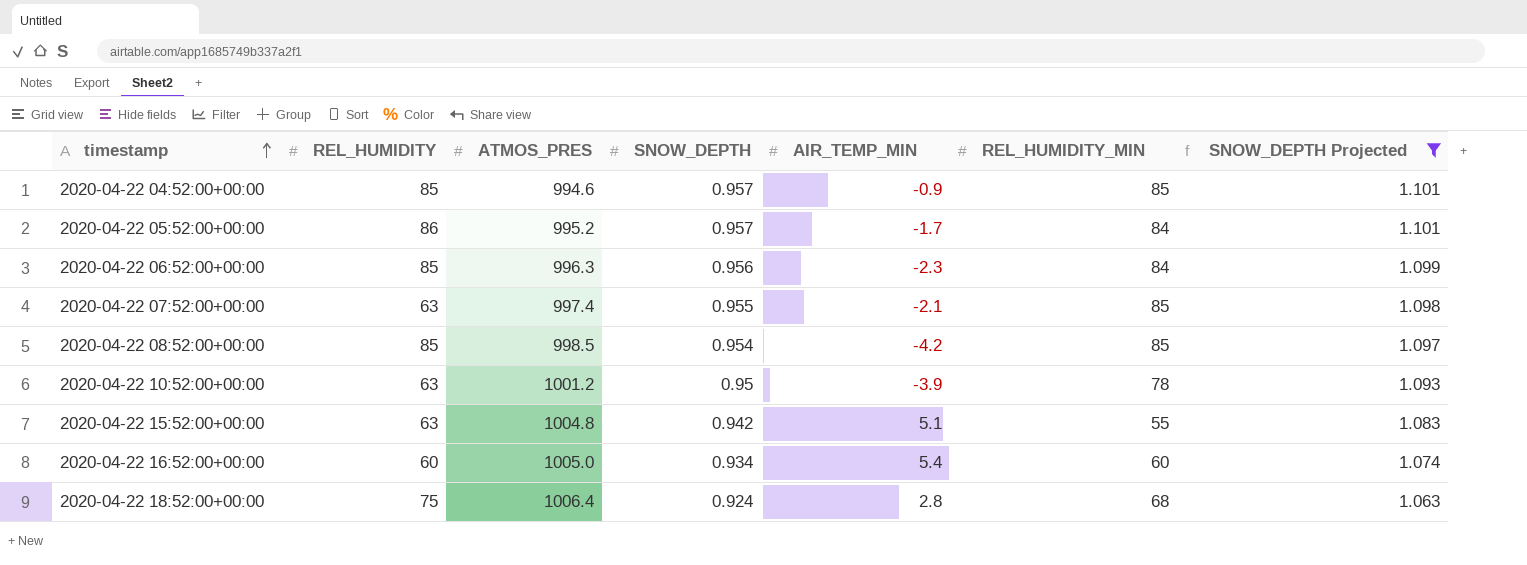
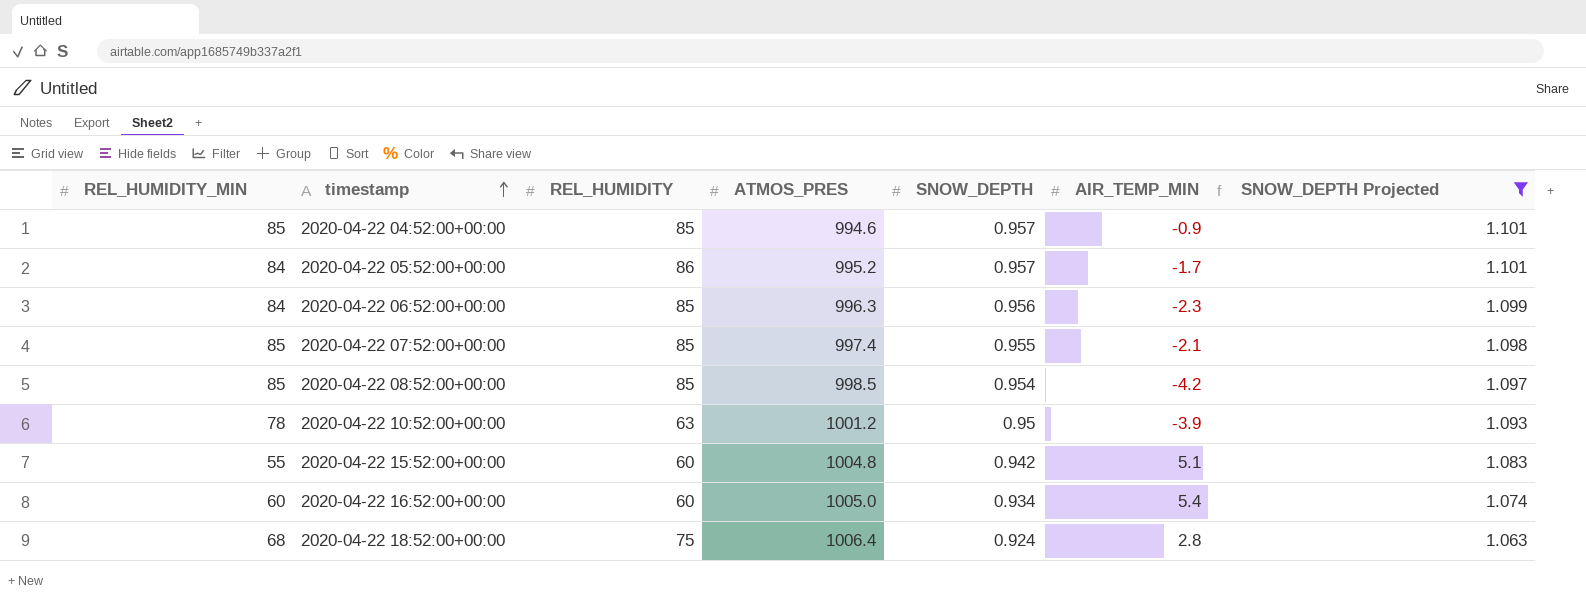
column REL_HUMIDITY_MIN | position: 6 -> 1
2020-04-22 07:52:00+00:00 | REL_HUMIDITY: 63 -> 85
2020-04-22 15:52:00+00:00 | REL_HUMIDITY: 63 -> 60

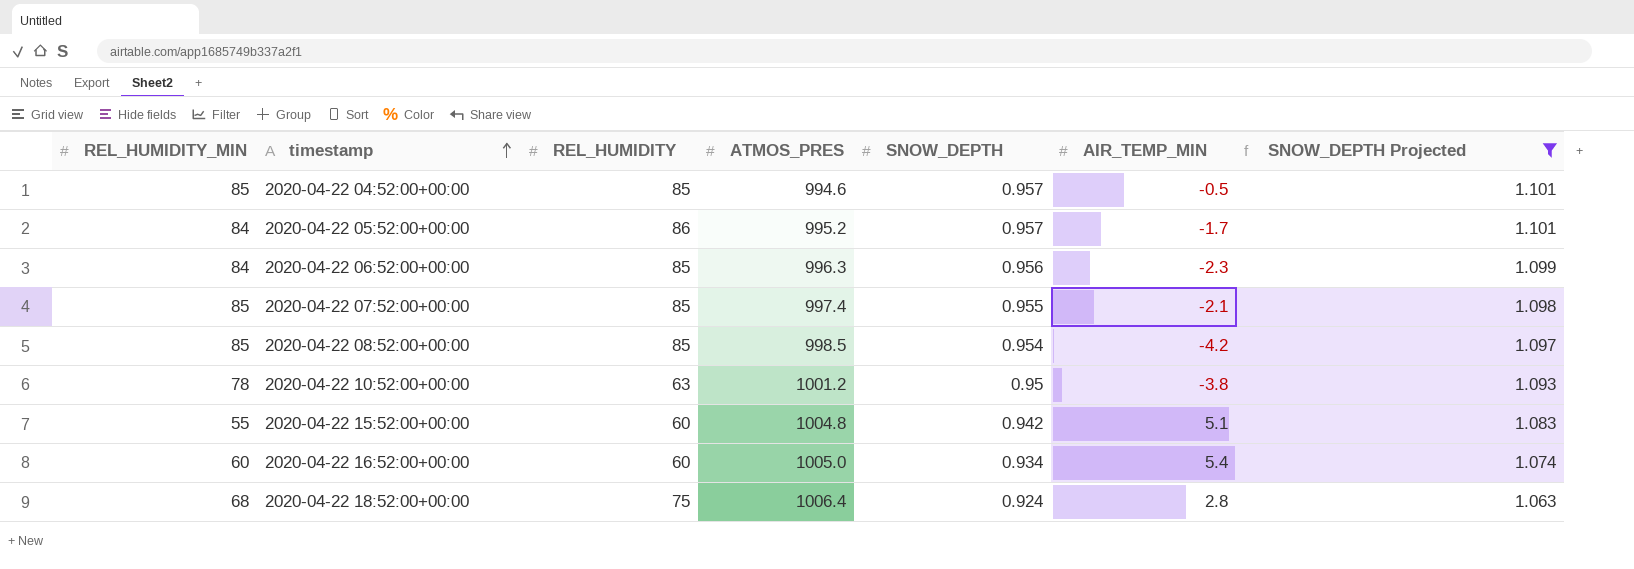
2020-04-22 04:52:00+00:00 | AIR_TEMP_MIN: -0.9 -> -0.5
2020-04-22 10:52:00+00:00 | AIR_TEMP_MIN: -3.9 -> -3.8

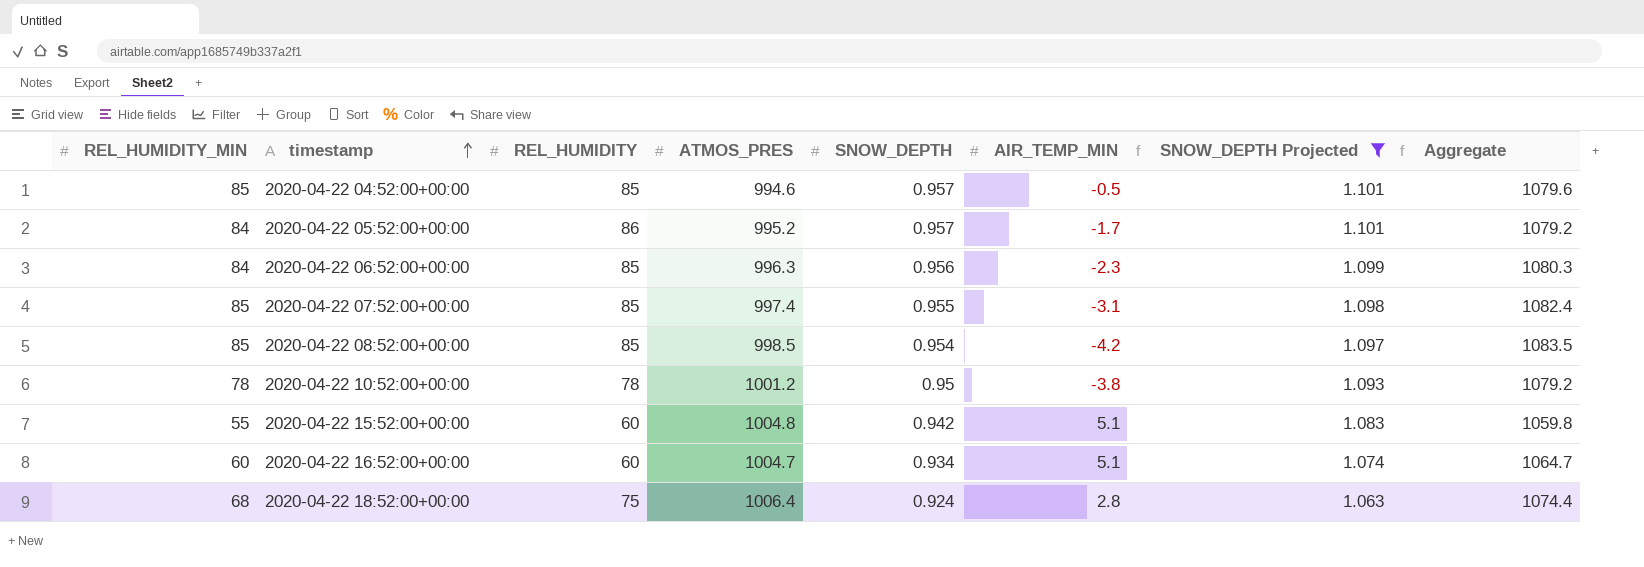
column Aggregate | formula: none -> [REL_HUMIDITY_MIN] + [ATMOS_PRES]
2020-04-22 07:52:00+00:00 | AIR_TEMP_MIN: -2.1 -> -3.1
2020-04-22 10:52:00+00:00 | REL_HUMIDITY: 63 -> 78
2020-04-22 16:52:00+00:00 | ATMOS_PRES: 1005.0 -> 1004.7
2020-04-22 16:52:00+00:00 | AIR_TEMP_MIN: 5.4 -> 5.1

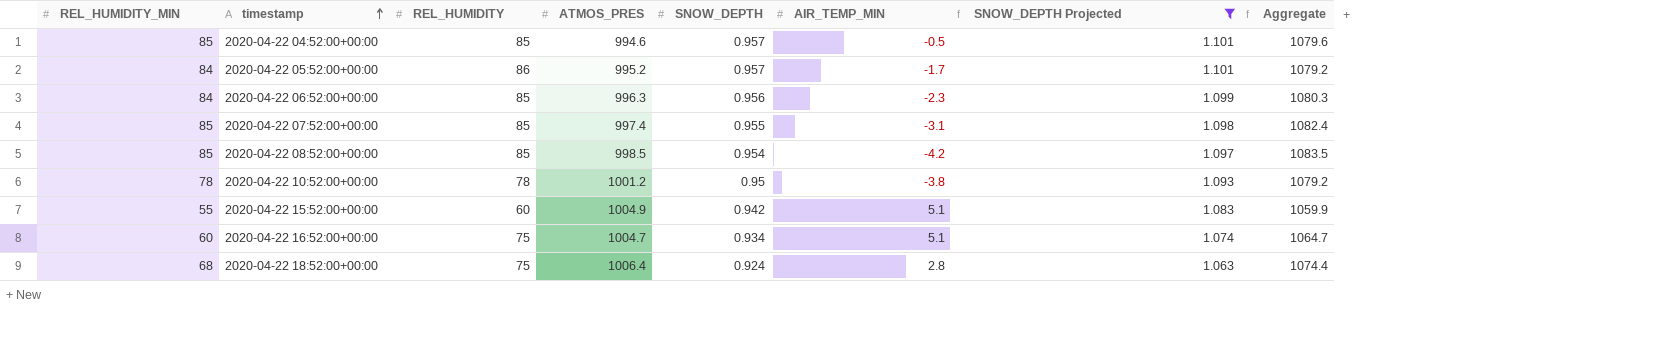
2020-04-22 15:52:00+00:00 | ATMOS_PRES: 1004.8 -> 1004.9
2020-04-22 15:52:00+00:00 | Aggregate: 1059.8 -> 1059.9
2020-04-22 16:52:00+00:00 | REL_HUMIDITY: 60 -> 75

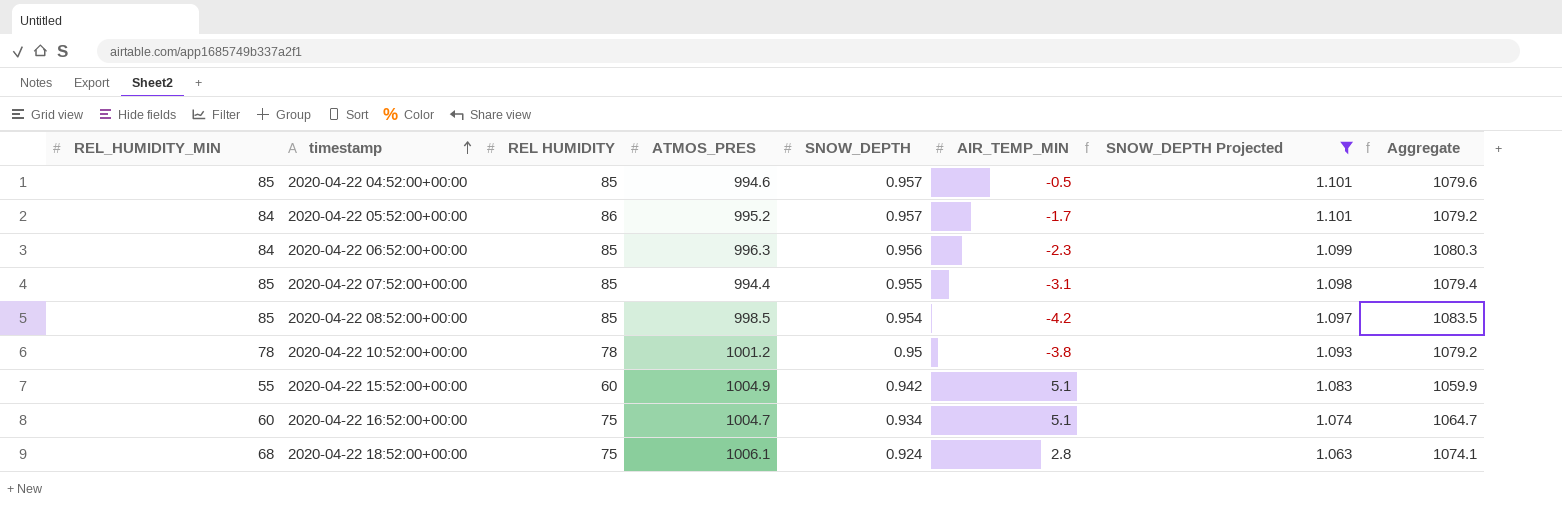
column name: REL_HUMIDITY -> REL HUMIDITY
2020-04-22 07:52:00+00:00 | ATMOS_PRES: 997.4 -> 994.4
2020-04-22 07:52:00+00:00 | Aggregate: 1082.4 -> 1079.4
2020-04-22 18:52:00+00:00 | ATMOS_PRES: 1006.4 -> 1006.1
2020-04-22 18:52:00+00:00 | Aggregate: 1074.4 -> 1074.1

